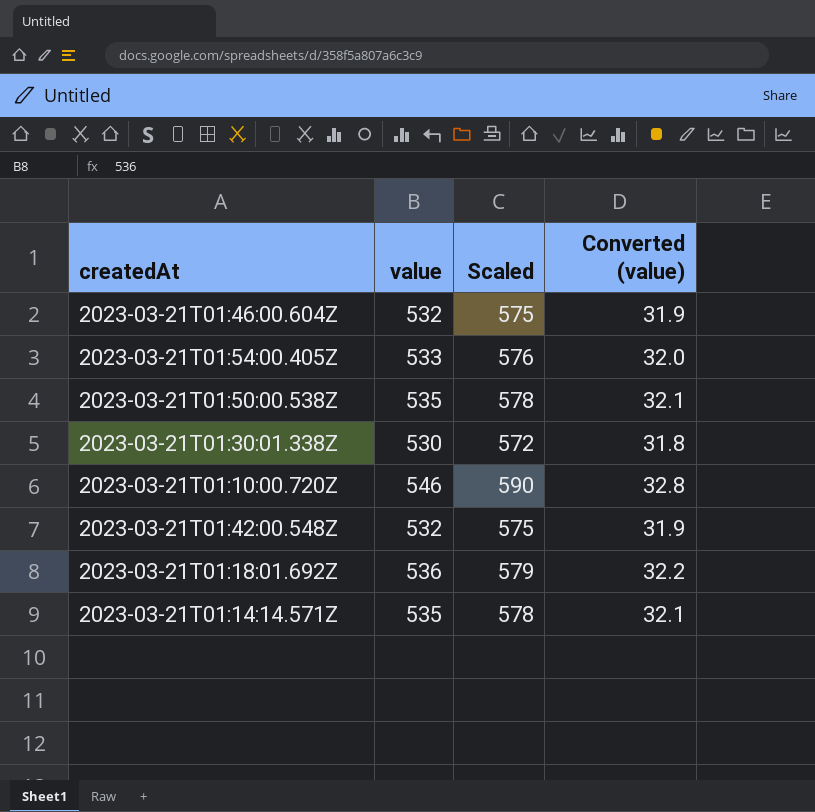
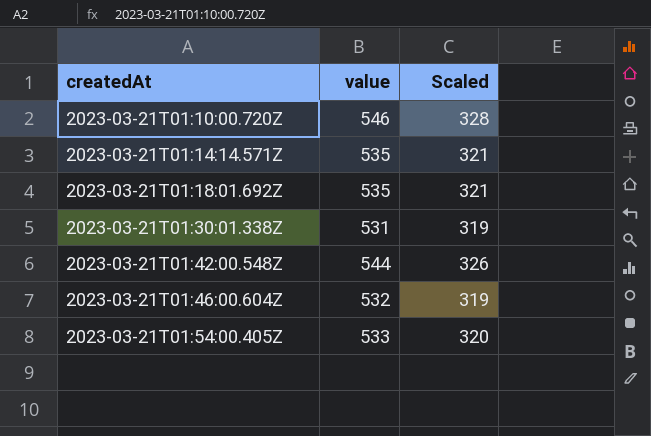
row order: none -> createdAt ascending
column Converted (value) | formula: [value] * 0.06 -> none
column Scaled | formula: [value] * 1.08 -> [value] * 0.6
row 2023-03-21T01:50:00.538Z: 535 | 578 | 32.1 -> none
2023-03-21T01:18:01.692Z | value: 536 -> 535
2023-03-21T01:30:01.338Z | value: 530 -> 531
2023-03-21T01:42:00.548Z | value: 532 -> 544

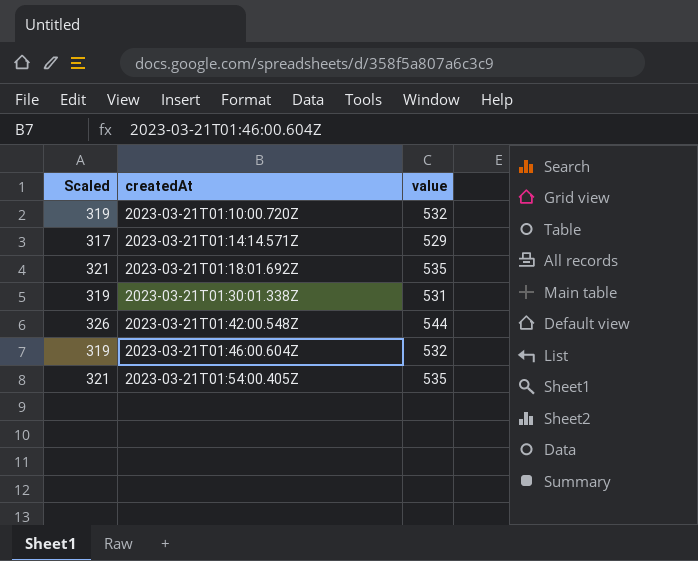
column Scaled | position: 3 -> 1
2023-03-21T01:10:00.720Z | Scaled: 328 -> 319
2023-03-21T01:10:00.720Z | value: 546 -> 532
2023-03-21T01:14:14.571Z | Scaled: 321 -> 317
2023-03-21T01:14:14.571Z | value: 535 -> 529
2023-03-21T01:54:00.405Z | Scaled: 320 -> 321
2023-03-21T01:54:00.405Z | value: 533 -> 535

